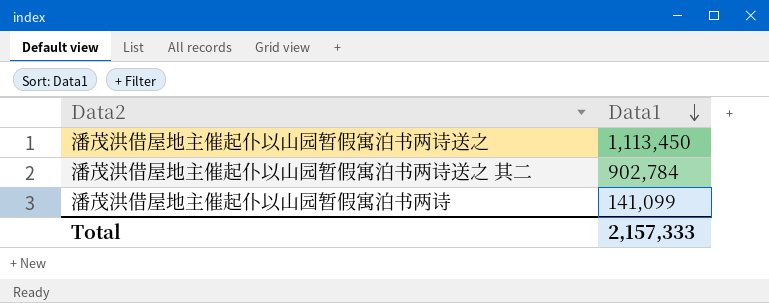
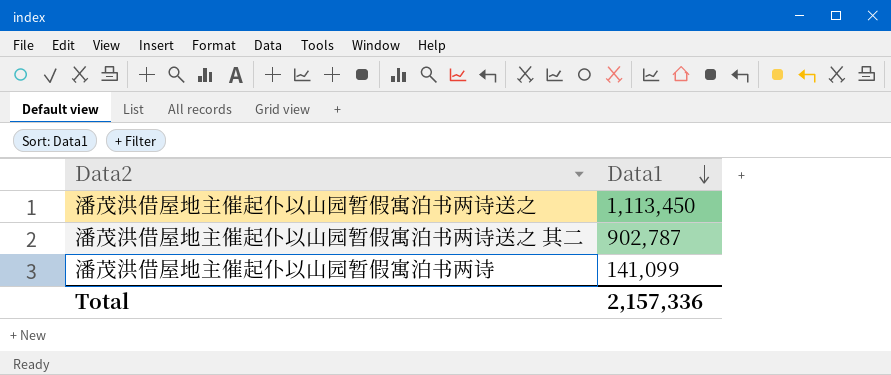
潘茂洪借屋地主催起仆以山园暂假寓泊书两诗送之 其二 | Data1: 902,784 -> 902,787
Total | Data1: 2,157,333 -> 2,157,336

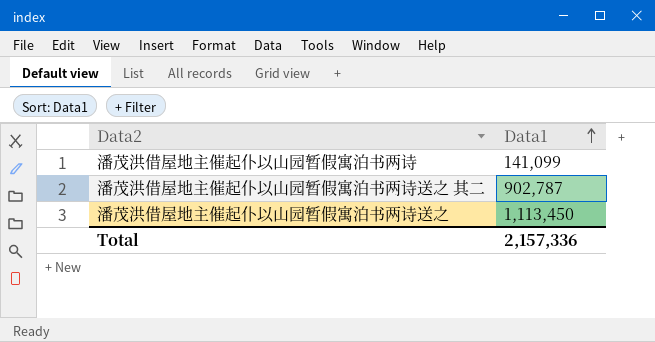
row order: Data1 descending -> Data1 ascending

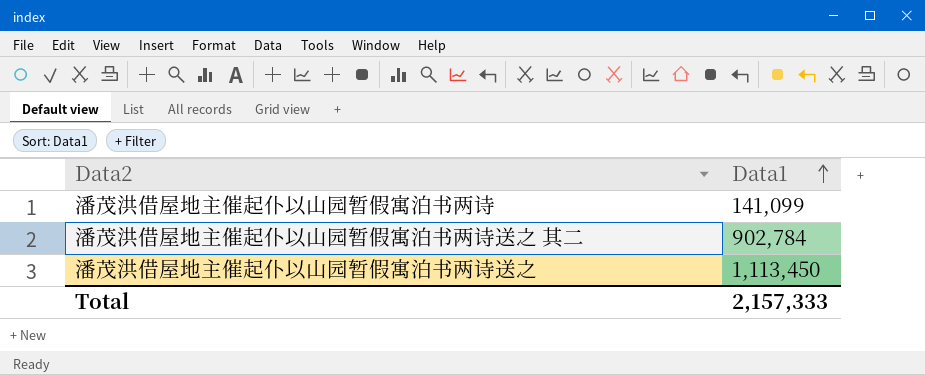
潘茂洪借屋地主催起仆以山园暂假寓泊书两诗送之 其二 | Data1: 902,787 -> 902,784
Total | Data1: 2,157,336 -> 2,157,333

